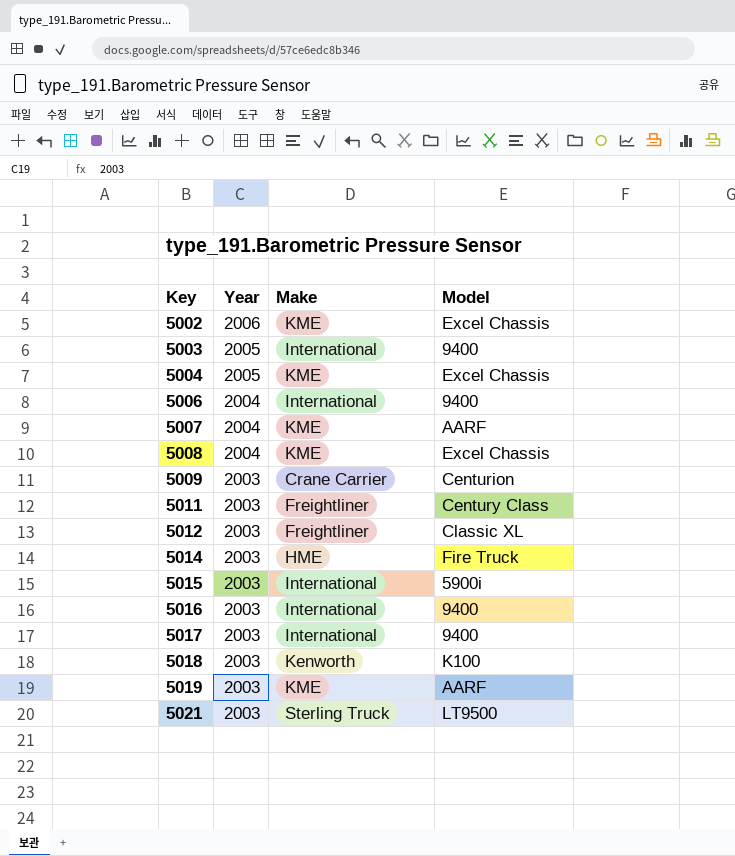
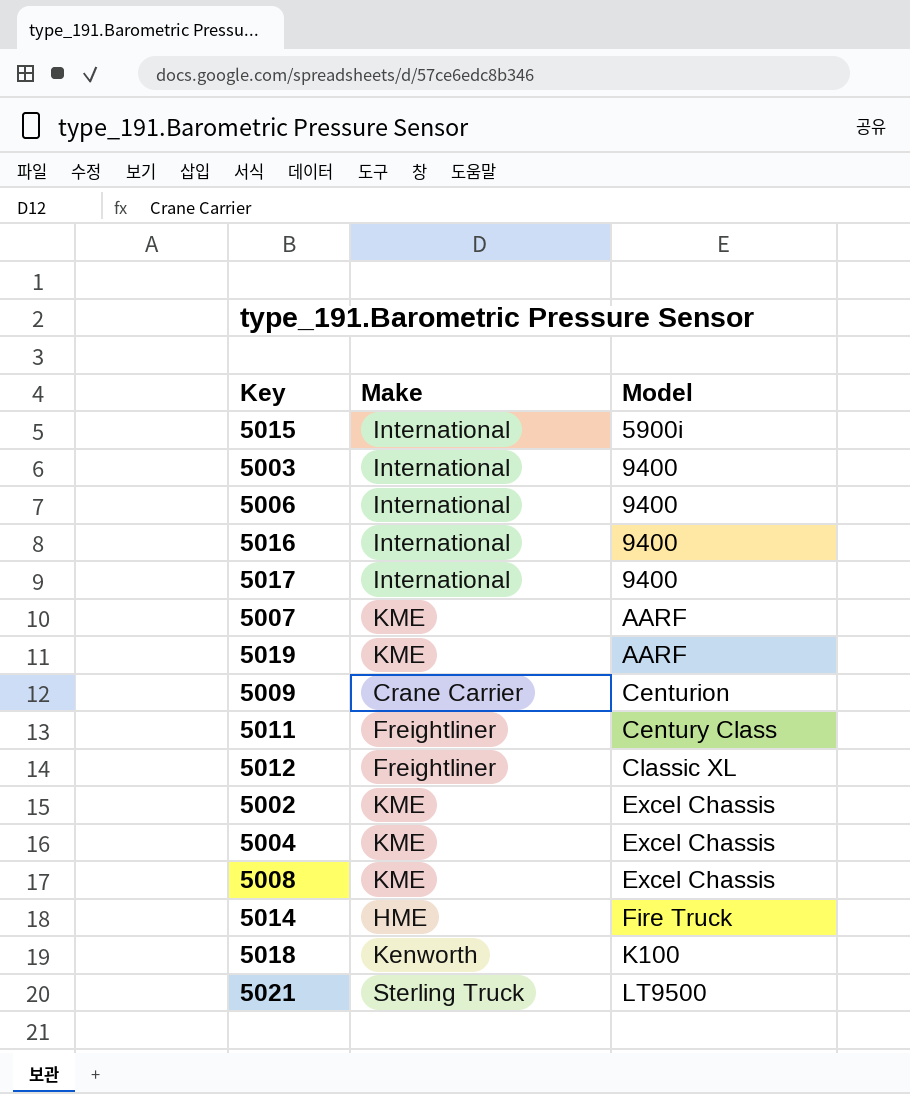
row order: Key ascending -> Model ascending
column Year | position: 2 -> none

